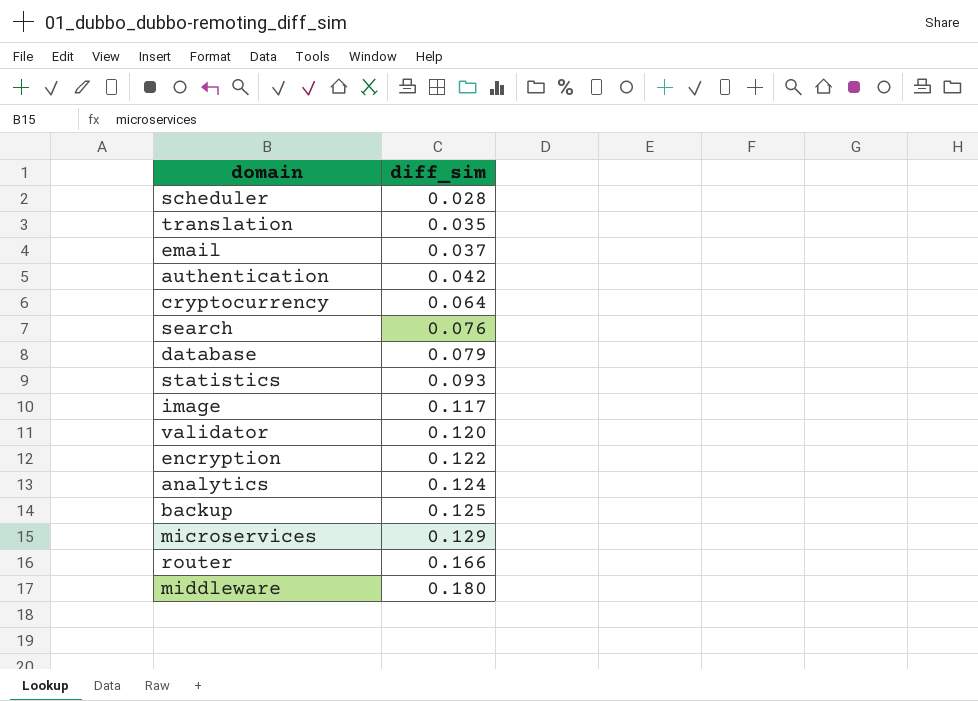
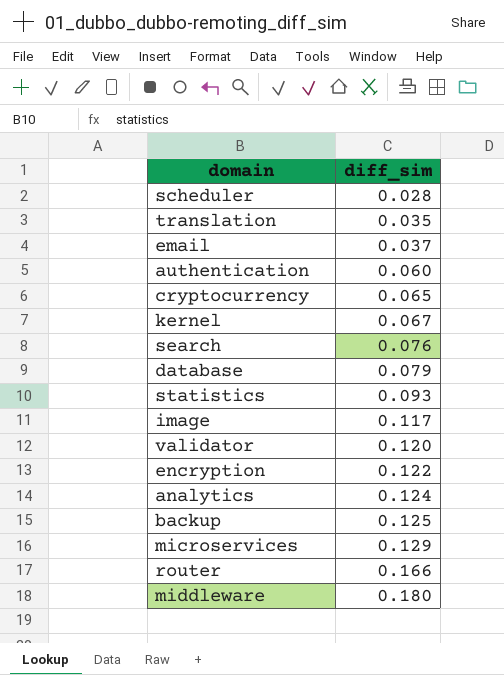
authentication | diff_sim: 0.042 -> 0.060
cryptocurrency | diff_sim: 0.064 -> 0.065
row kernel: none -> 0.067

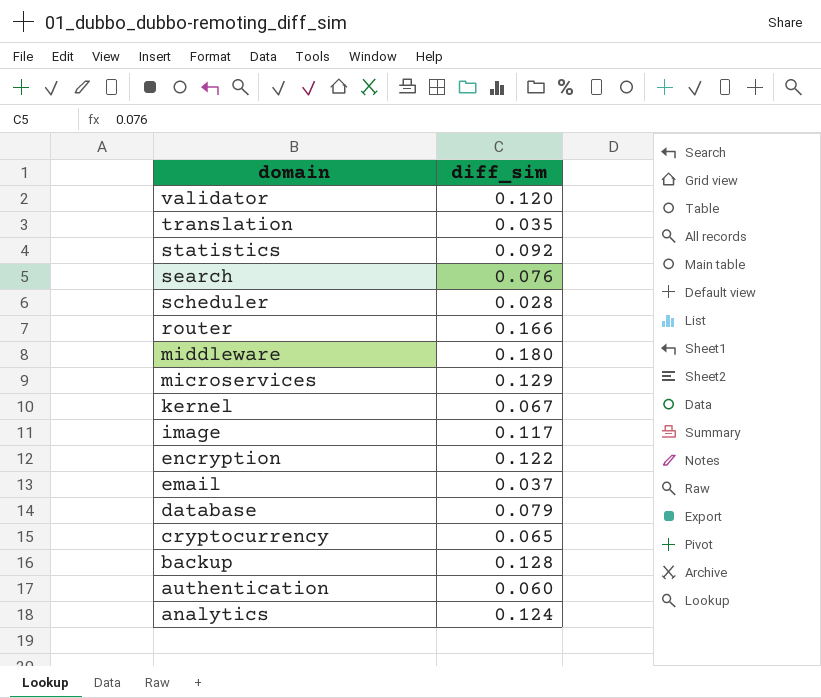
row order: diff_sim ascending -> domain descending
statistics | diff_sim: 0.093 -> 0.092
backup | diff_sim: 0.125 -> 0.128

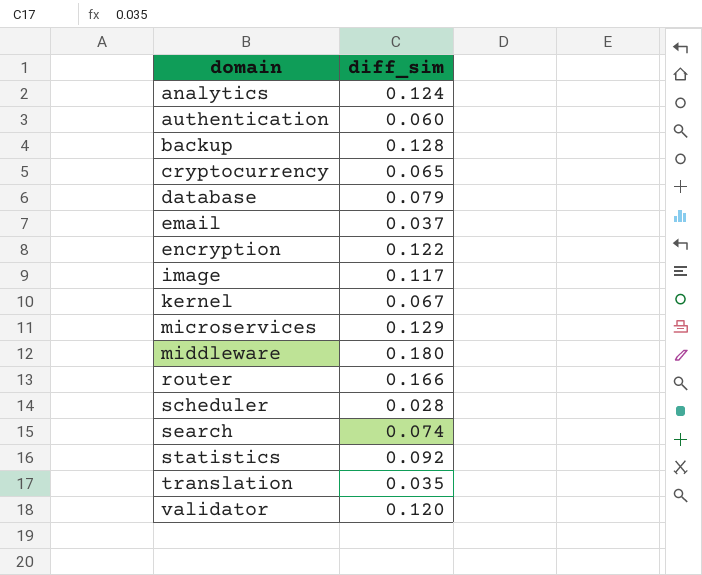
row order: domain descending -> domain ascending
search | diff_sim: 0.076 -> 0.074

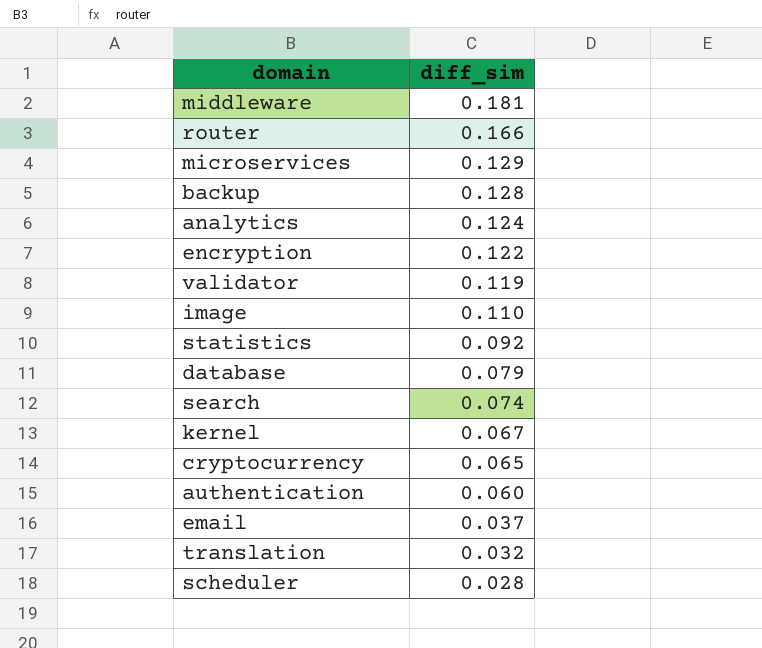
row order: domain ascending -> diff_sim descending
middleware | diff_sim: 0.180 -> 0.181
validator | diff_sim: 0.120 -> 0.119
image | diff_sim: 0.117 -> 0.110
translation | diff_sim: 0.035 -> 0.032

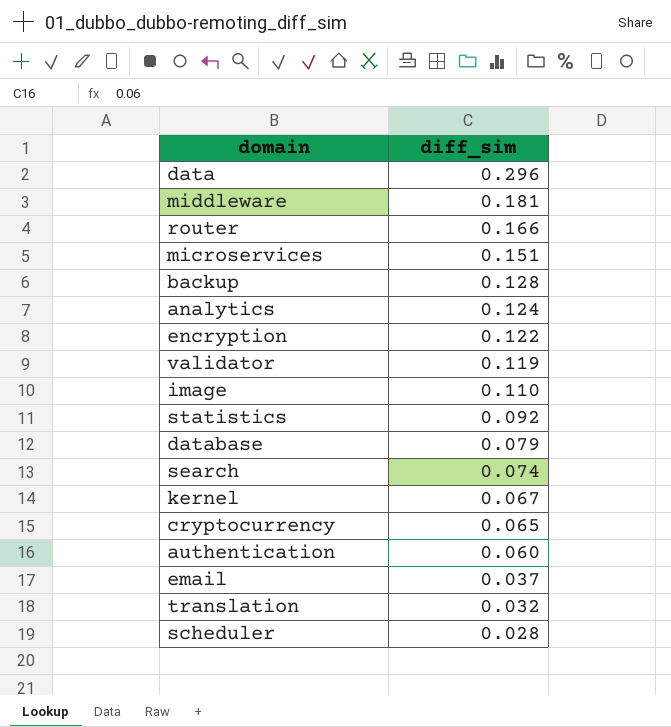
row data: none -> 0.296
microservices | diff_sim: 0.129 -> 0.151

